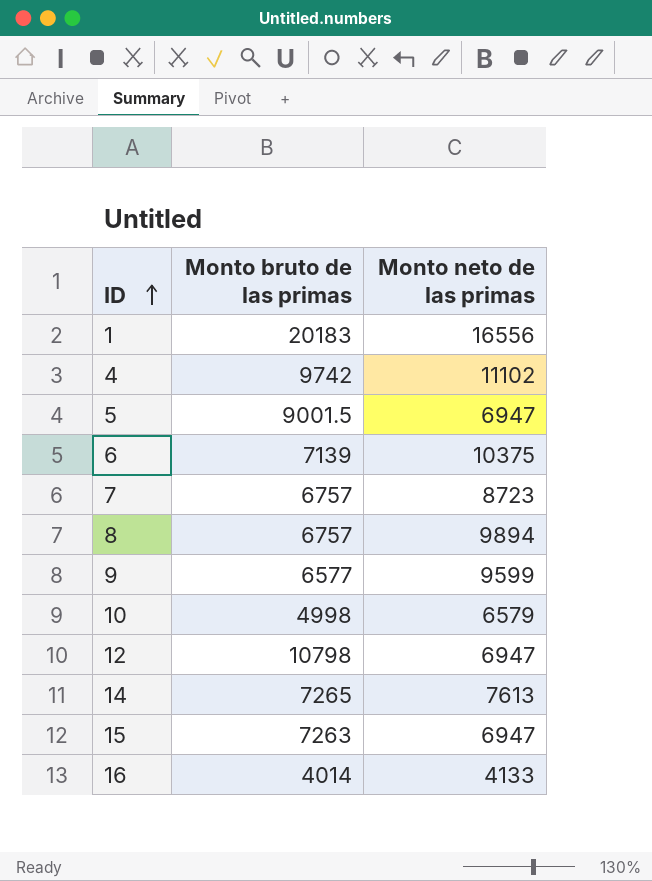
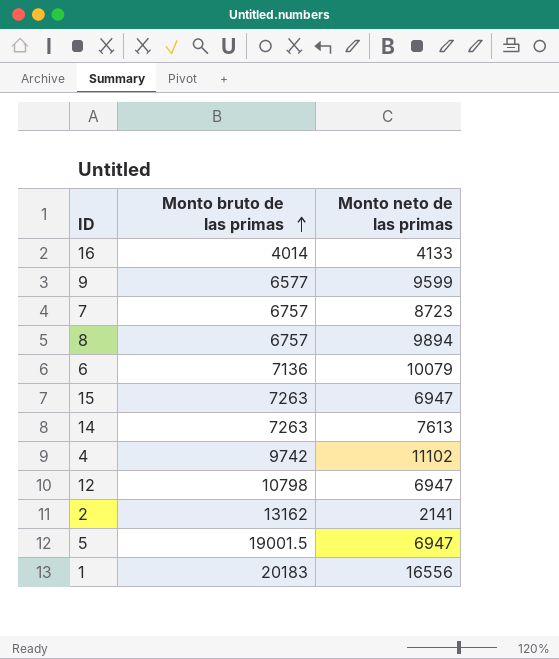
row order: ID ascending -> Monto bruto de las primas ascending
row 10: 4998 | 6579 -> none
6 | Monto bruto de las primas: 7139 -> 7136
6 | Monto neto de las primas: 10375 -> 10079
14 | Monto bruto de las primas: 7265 -> 7263
row 2: none -> 13162 | 2141
5 | Monto bruto de las primas: 9001.5 -> 19001.5

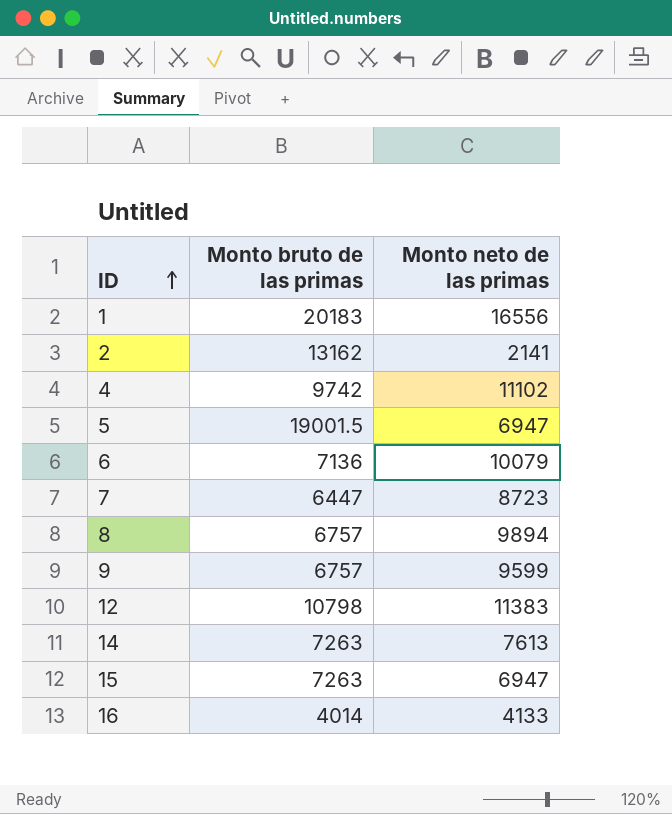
row order: Monto bruto de las primas ascending -> ID ascending
7 | Monto bruto de las primas: 6757 -> 6447
9 | Monto bruto de las primas: 6577 -> 6757
12 | Monto neto de las primas: 6947 -> 11383

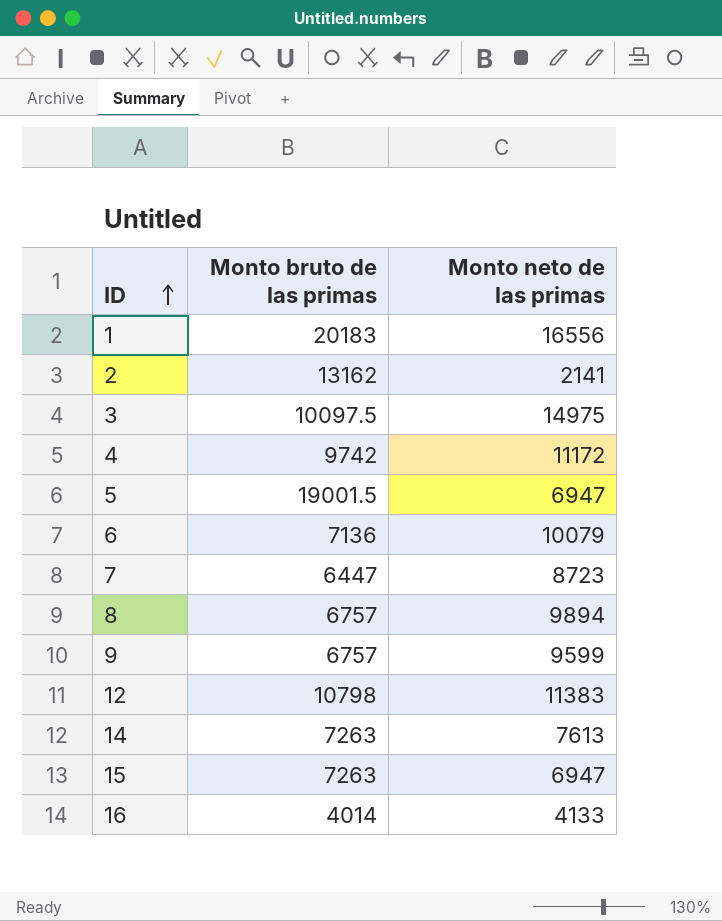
row 3: none -> 10097.5 | 14975
4 | Monto neto de las primas: 11102 -> 11172

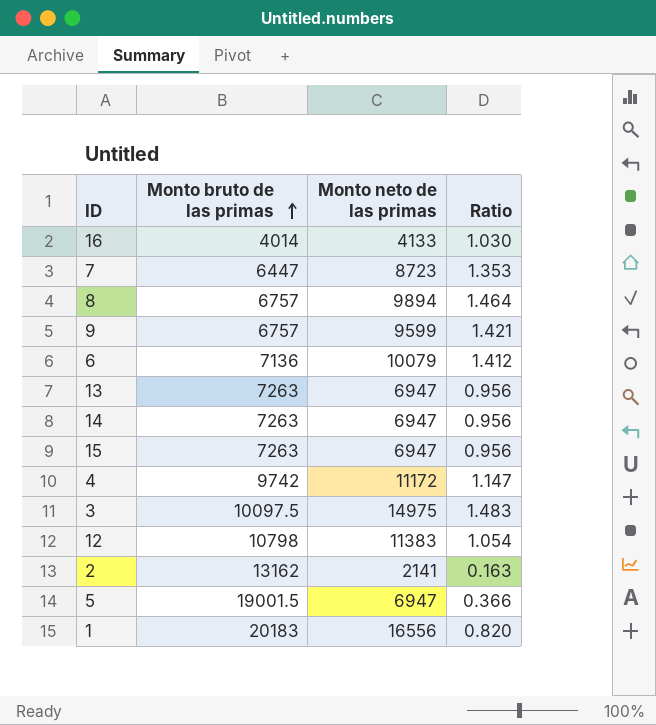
row order: ID ascending -> Monto bruto de las primas ascending
column Ratio | formula: none -> [Monto neto de las primas] / [Monto bruto de las primas]
row 13: none -> 7263 | 6947 | 0.956
14 | Monto neto de las primas: 7613 -> 6947

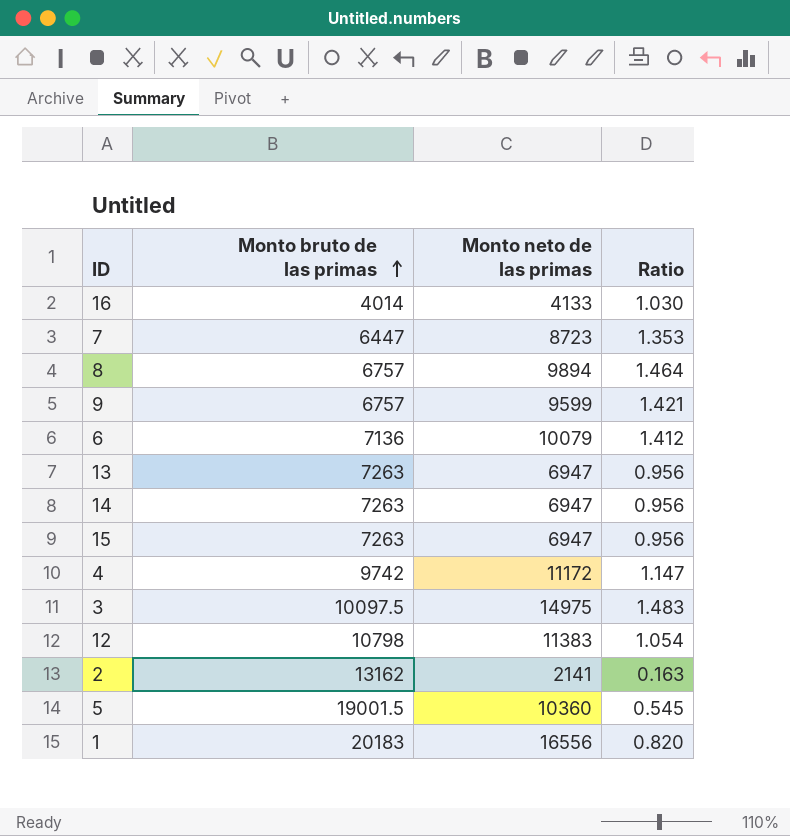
5 | Monto neto de las primas: 6947 -> 10360
5 | Ratio: 0.366 -> 0.545

